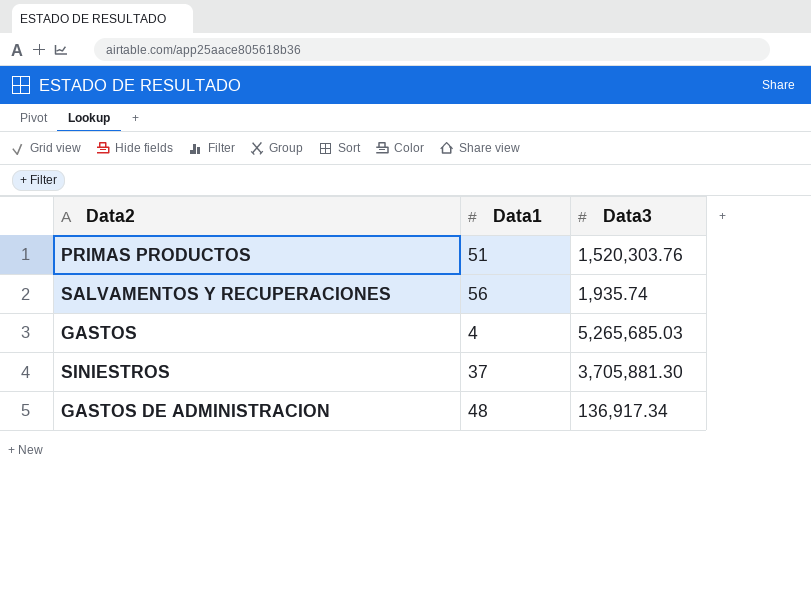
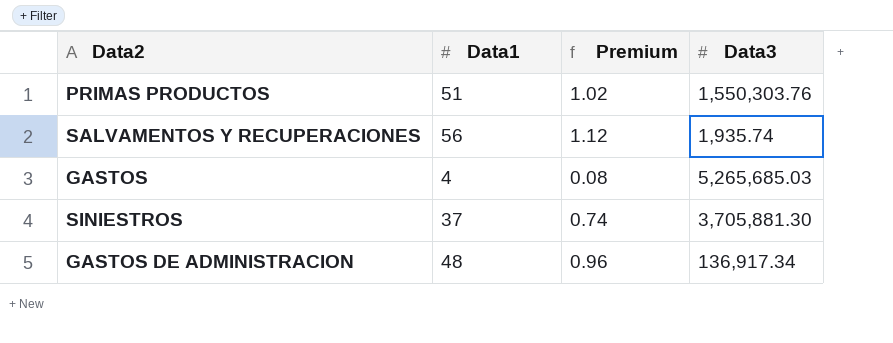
column Premium | formula: none -> [Data1] * 0.02
PRIMAS PRODUCTOS | Data3: 1,520,303.76 -> 1,550,303.76

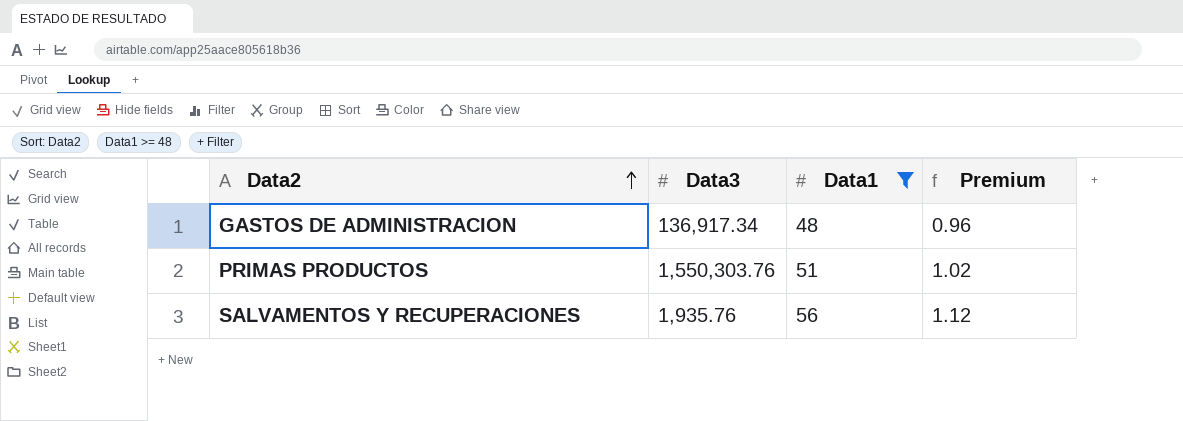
filter: none -> Data1 >= 48
row order: none -> Data2 ascending
column Data3 | position: 4 -> 2
SALVAMENTOS Y RECUPERACIONES | Data3: 1,935.74 -> 1,935.76

